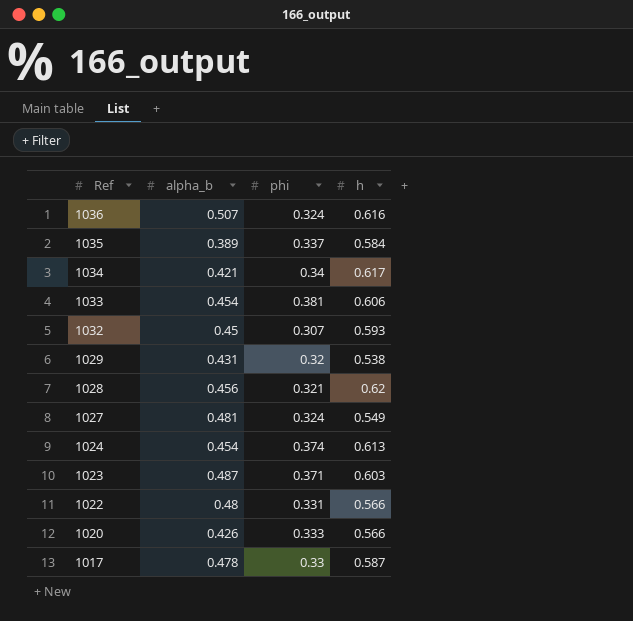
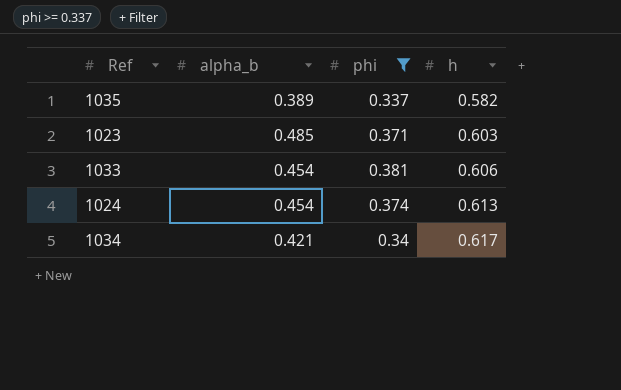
filter: none -> phi >= 0.337
row order: Ref descending -> h ascending
1035 | h: 0.584 -> 0.582
1023 | alpha_b: 0.487 -> 0.485

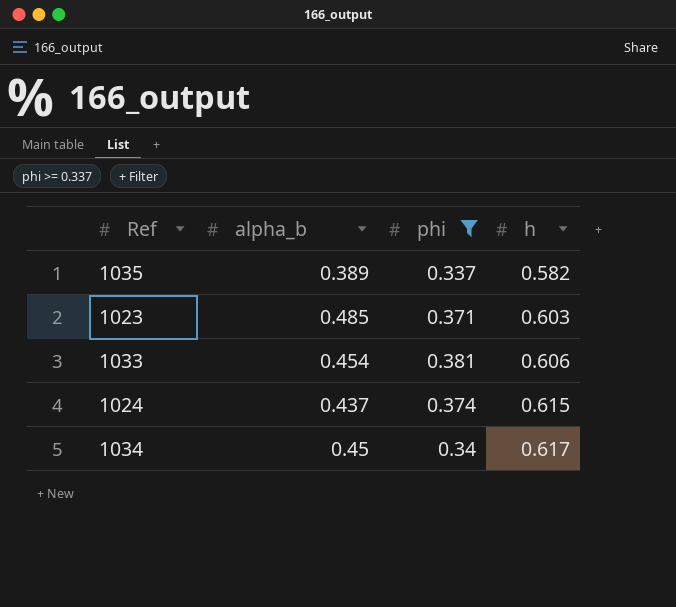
1024 | alpha_b: 0.454 -> 0.437
1024 | h: 0.613 -> 0.615
1034 | alpha_b: 0.421 -> 0.45

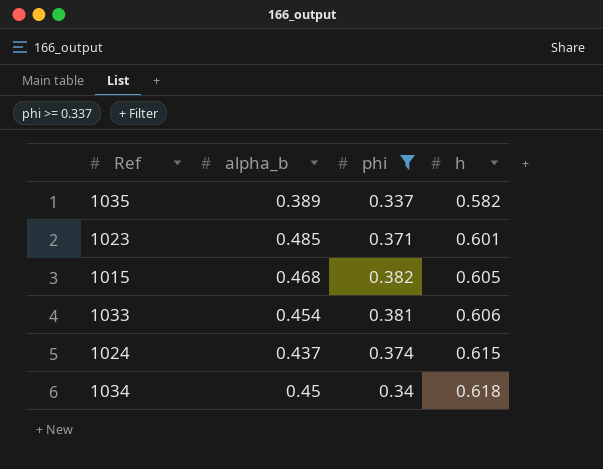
1023 | h: 0.603 -> 0.601
row 1015: none -> 0.468 | 0.382 | 0.605
1034 | h: 0.617 -> 0.618

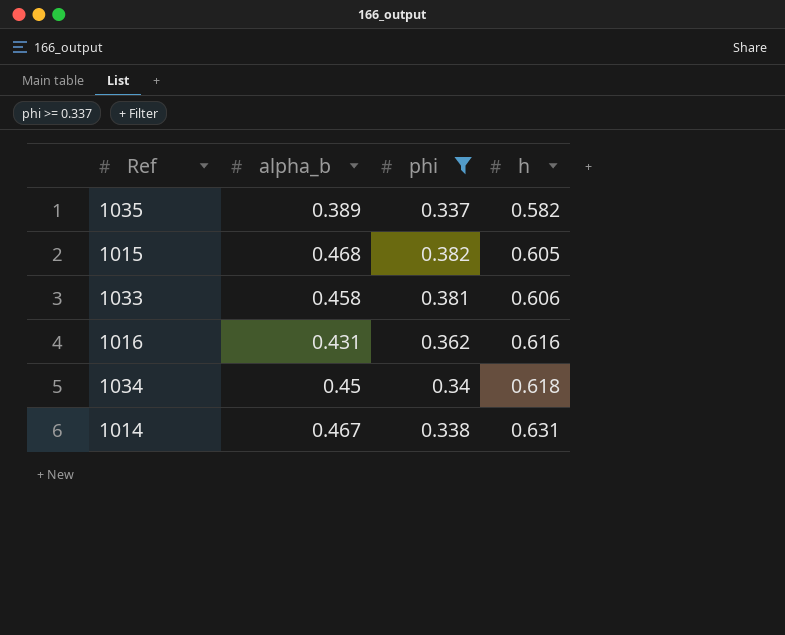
row 1023: 0.485 | 0.371 | 0.601 -> none
row 1024: 0.437 | 0.374 | 0.615 -> none
1033 | alpha_b: 0.454 -> 0.458
row 1016: none -> 0.431 | 0.362 | 0.616
row 1014: none -> 0.467 | 0.338 | 0.631

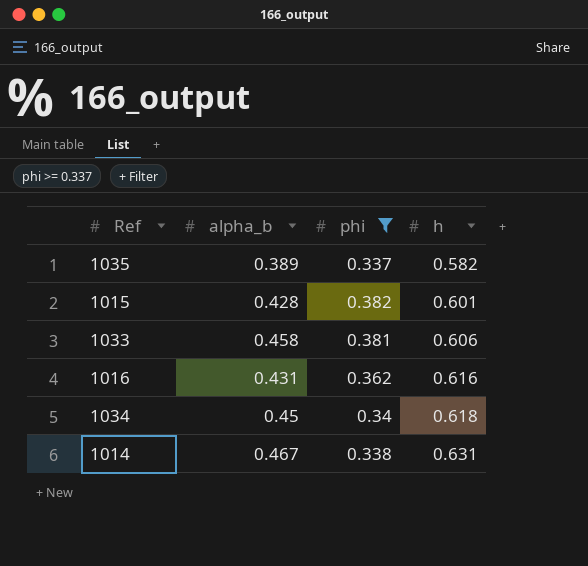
1015 | alpha_b: 0.468 -> 0.428
1015 | h: 0.605 -> 0.601

